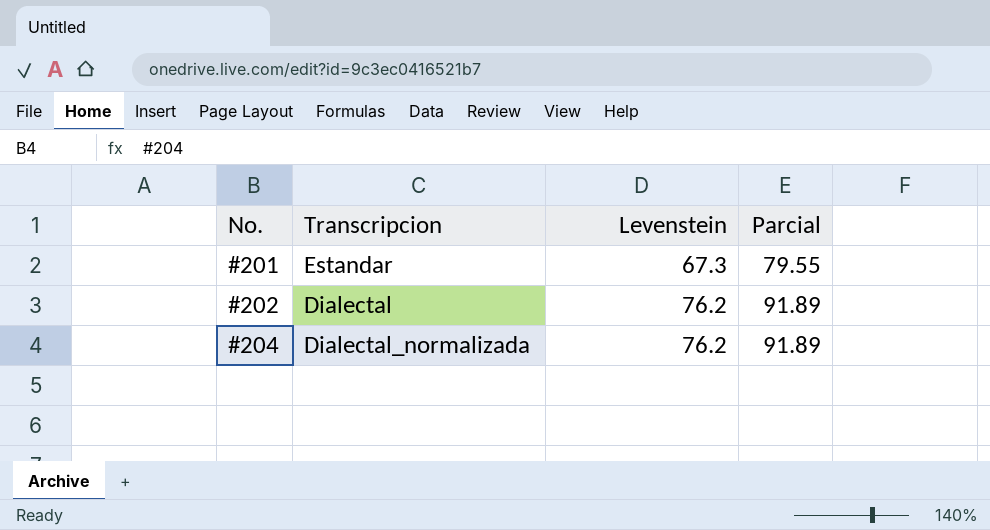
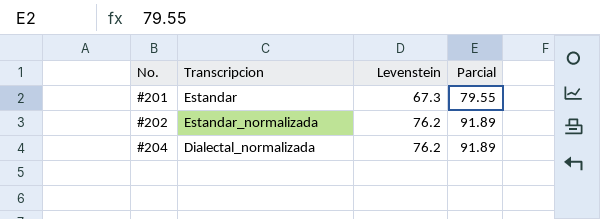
#202 | Transcripcion: Dialectal -> Estandar_normalizada

